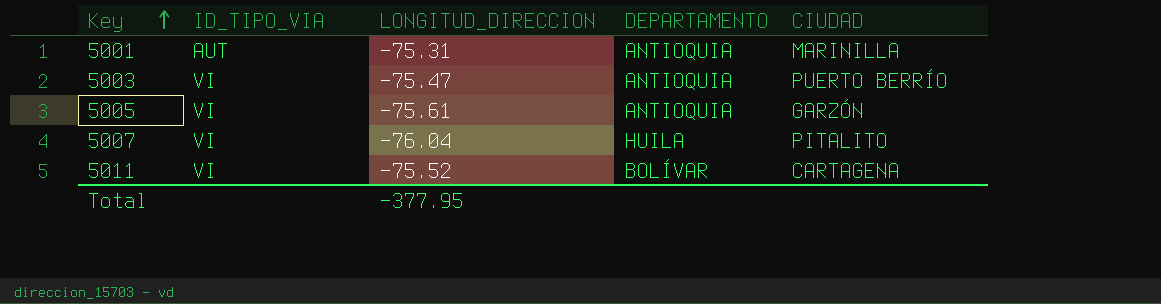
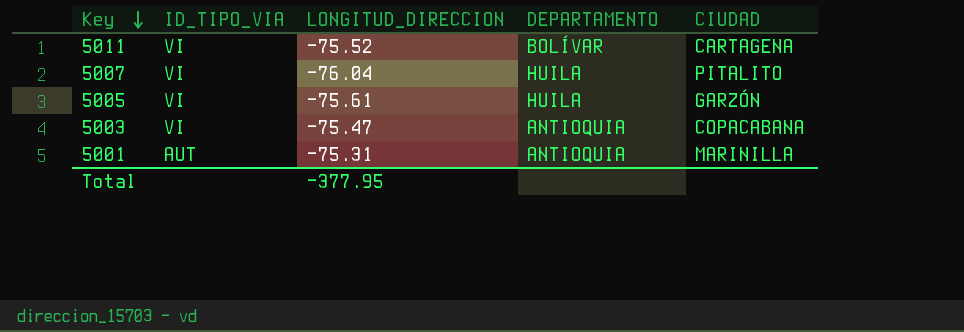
row order: Key ascending -> Key descending
5005 | DEPARTAMENTO: ANTIOQUIA -> HUILA
5003 | CIUDAD: PUERTO BERRÍO -> COPACABANA

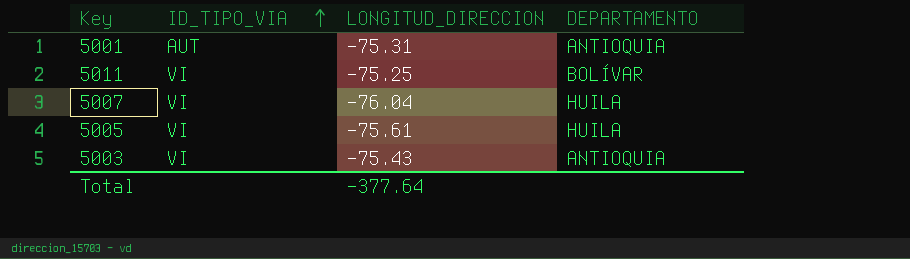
row order: Key descending -> ID_TIPO_VIA ascending
column CIUDAD | position: 5 -> none
5011 | LONGITUD_DIRECCION: -75.52 -> -75.25
5003 | LONGITUD_DIRECCION: -75.47 -> -75.43
Total | LONGITUD_DIRECCION: -377.95 -> -377.64

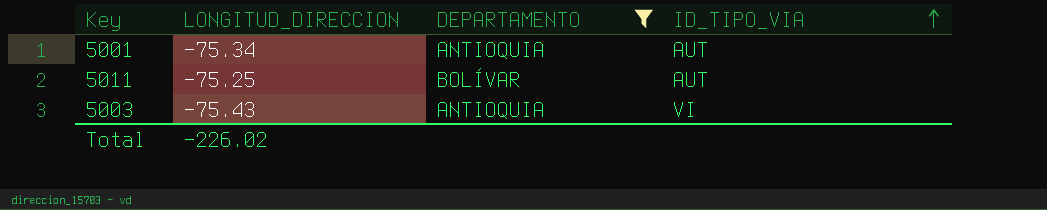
filter: none -> DEPARTAMENTO != HUILA
column ID_TIPO_VIA | position: 2 -> 4
5001 | LONGITUD_DIRECCION: -75.31 -> -75.34
5011 | ID_TIPO_VIA: VI -> AUT
Total | LONGITUD_DIRECCION: -377.64 -> -226.02

